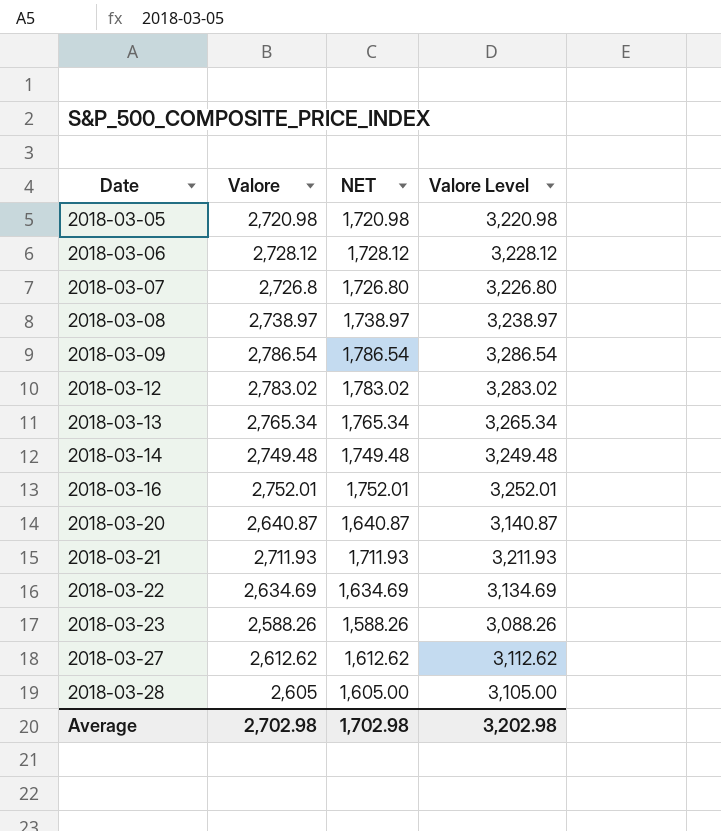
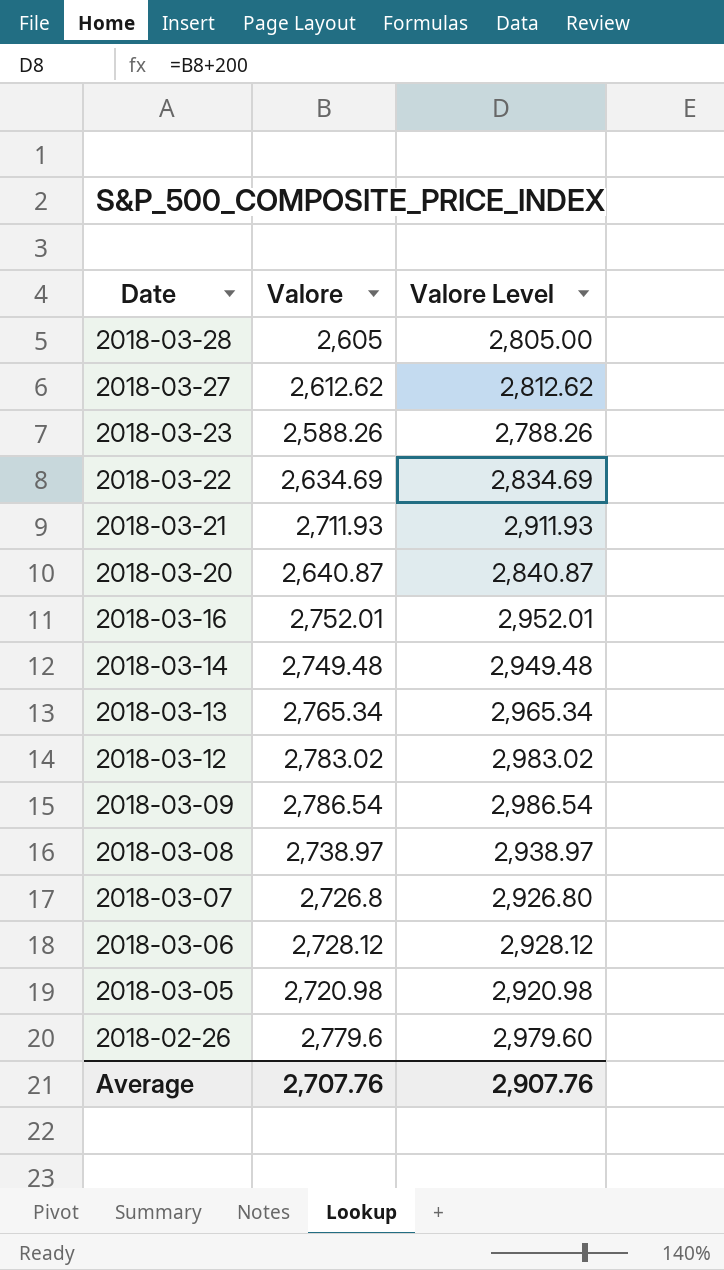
row order: Date ascending -> Date descending
column NET | formula: [Valore] - 1000 -> none
column Valore Level | formula: [Valore] + 500 -> [Valore] + 200
row 2018-02-26: none -> 2,779.6 | 2,979.60
Average | Valore: 2,702.98 -> 2,707.76
Average | Valore Level: 3,202.98 -> 2,907.76

